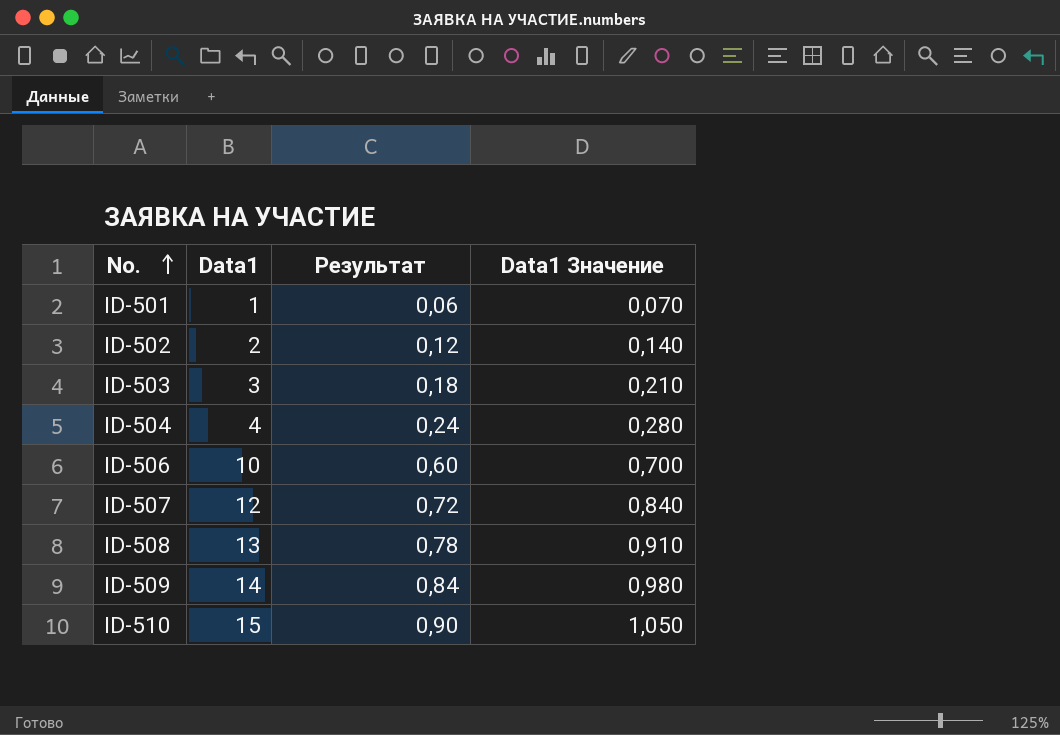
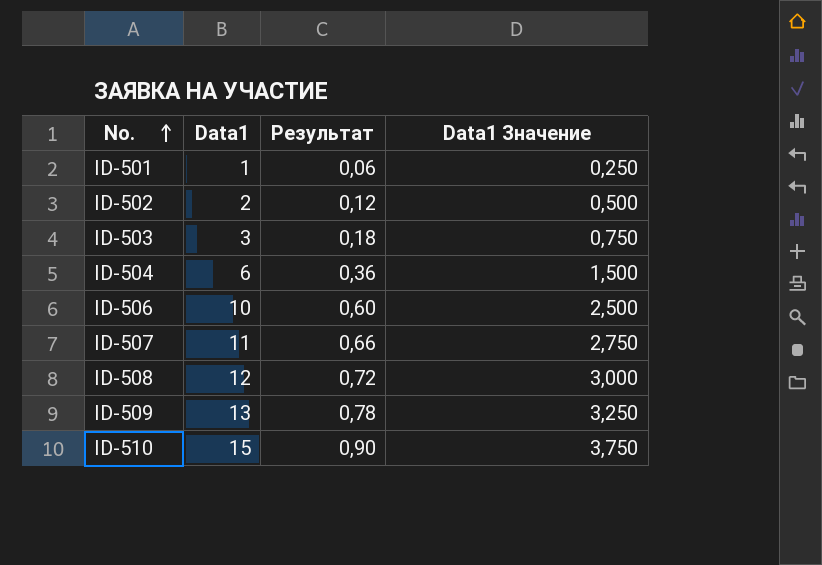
column Data1 Значение | formula: [Data1] * 0,07 -> [Data1] * 0,25
ID-504 | Data1: 4 -> 6
ID-504 | Результат: 0,24 -> 0,36
ID-507 | Data1: 12 -> 11
ID-507 | Результат: 0,72 -> 0,66
ID-508 | Data1: 13 -> 12
ID-508 | Результат: 0,78 -> 0,72
ID-509 | Data1: 14 -> 13
ID-509 | Результат: 0,84 -> 0,78

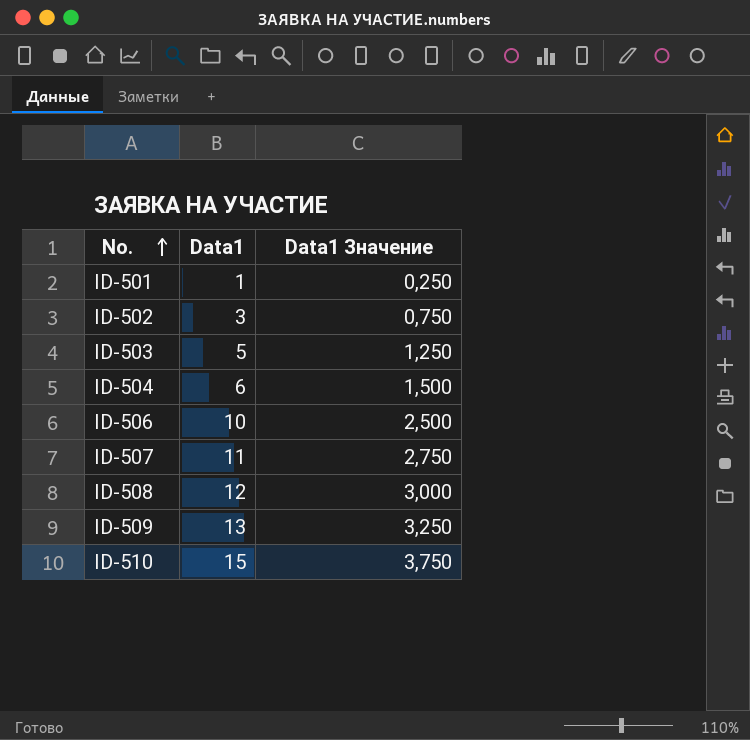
column Результат | formula: [Data1] * 0,06 -> none
ID-502 | Data1: 2 -> 3
ID-502 | Data1 Значение: 0,500 -> 0,750
ID-503 | Data1: 3 -> 5
ID-503 | Data1 Значение: 0,750 -> 1,250

